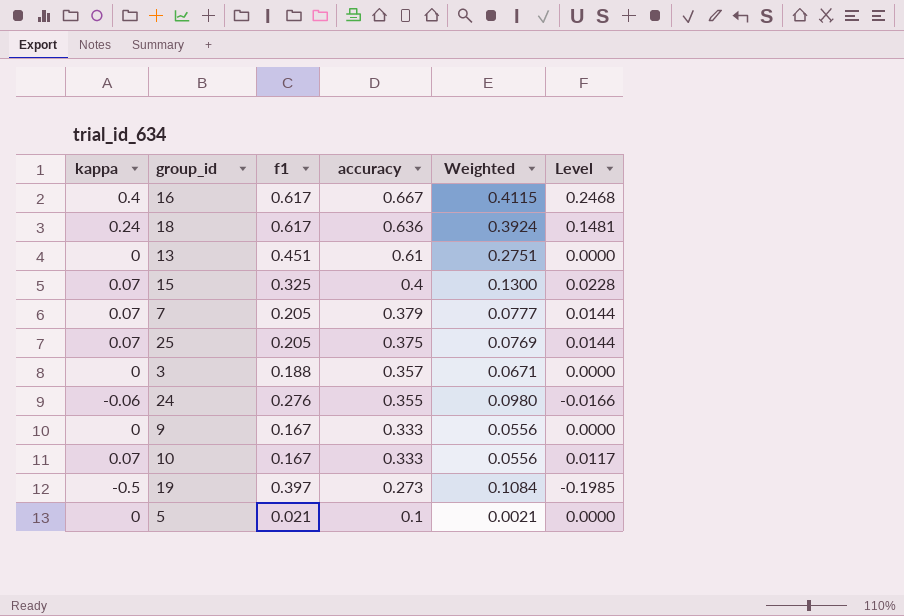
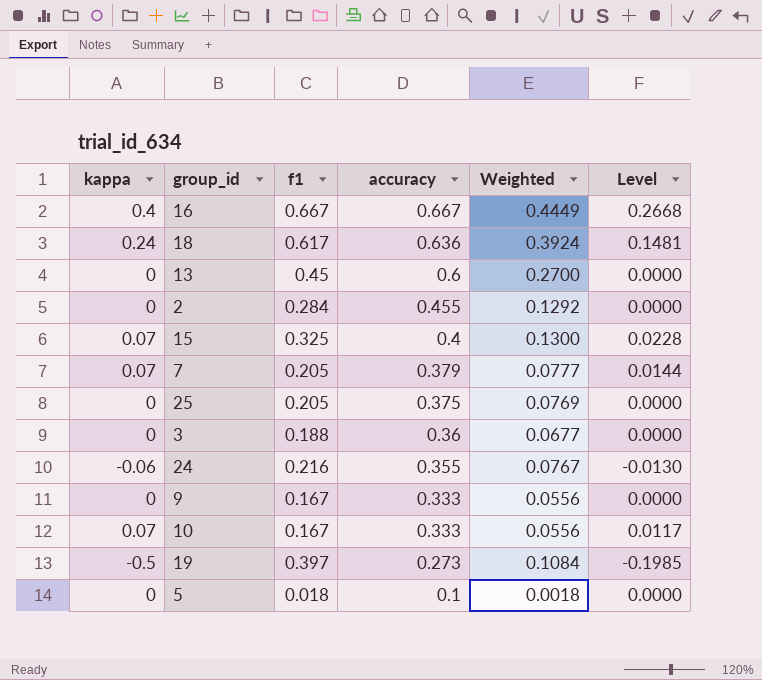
16 | f1: 0.617 -> 0.667
16 | Weighted: 0.4115 -> 0.4449
16 | Level: 0.2468 -> 0.2668
13 | f1: 0.451 -> 0.45
13 | accuracy: 0.61 -> 0.6
13 | Weighted: 0.2751 -> 0.2700
row 2: none -> 0 | 0.284 | 0.455 | 0.1292 | 0.0000
25 | kappa: 0.07 -> 0
25 | Level: 0.0144 -> 0.0000
3 | accuracy: 0.357 -> 0.36
3 | Weighted: 0.0671 -> 0.0677
24 | f1: 0.276 -> 0.216
24 | Weighted: 0.0980 -> 0.0767
24 | Level: -0.0166 -> -0.0130
5 | f1: 0.021 -> 0.018
5 | Weighted: 0.0021 -> 0.0018

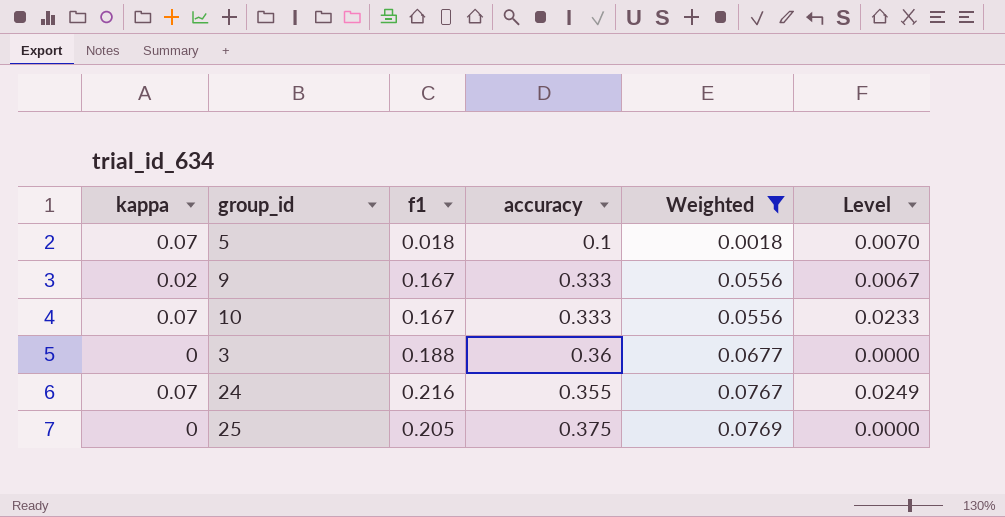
filter: none -> Weighted <= 0.0769
row order: accuracy descending -> Weighted ascending
column Level | formula: [kappa] * [f1] -> [kappa] * [accuracy]
5 | kappa: 0 -> 0.07
9 | kappa: 0 -> 0.02
24 | kappa: -0.06 -> 0.07

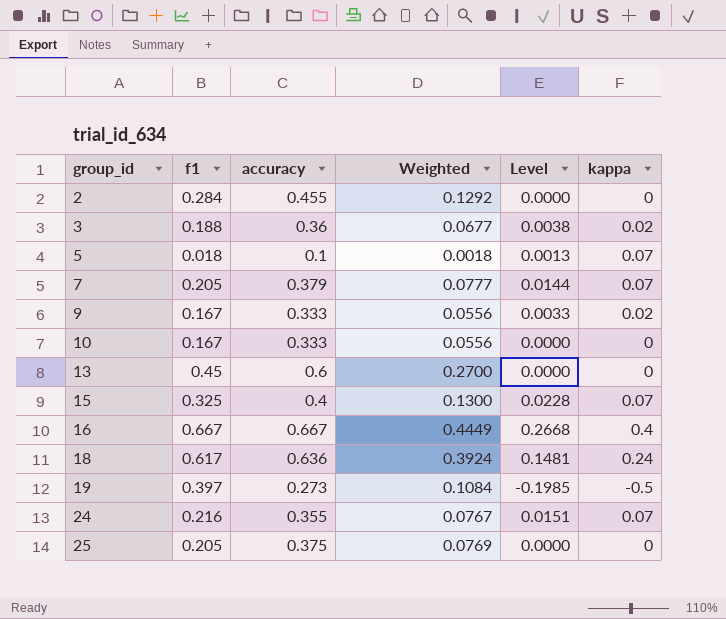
filter: Weighted <= 0.0769 -> none
row order: Weighted ascending -> group_id ascending
column Level | formula: [kappa] * [accuracy] -> [f1] * [kappa]
column kappa | position: 1 -> 6
3 | kappa: 0 -> 0.02
10 | kappa: 0.07 -> 0

